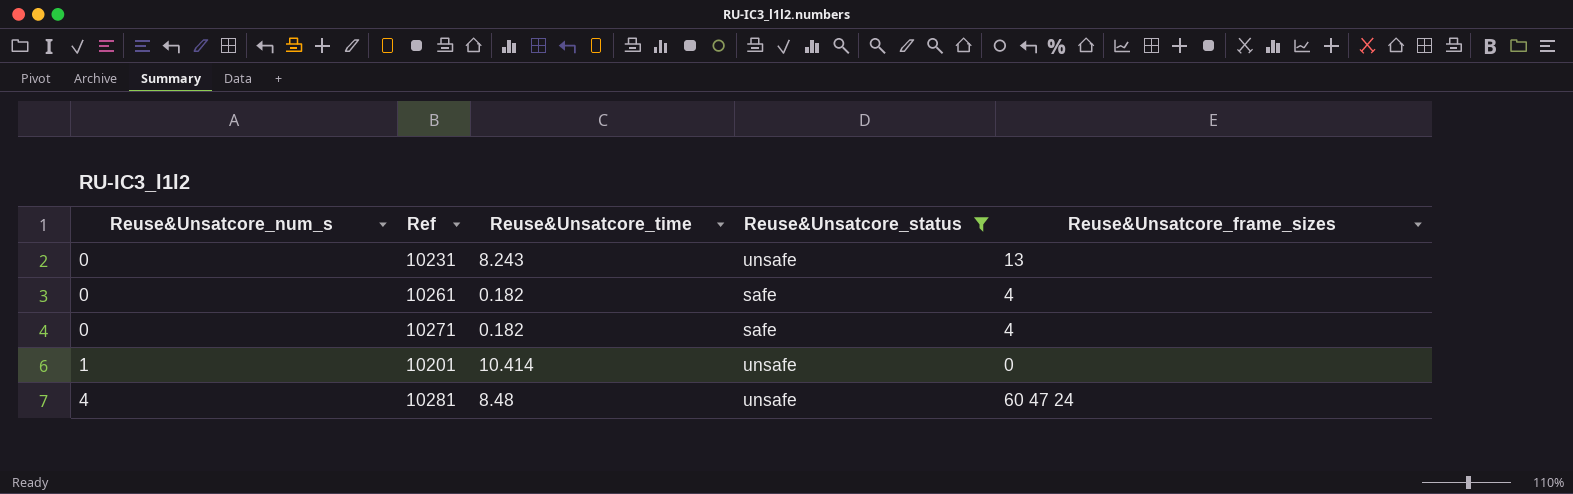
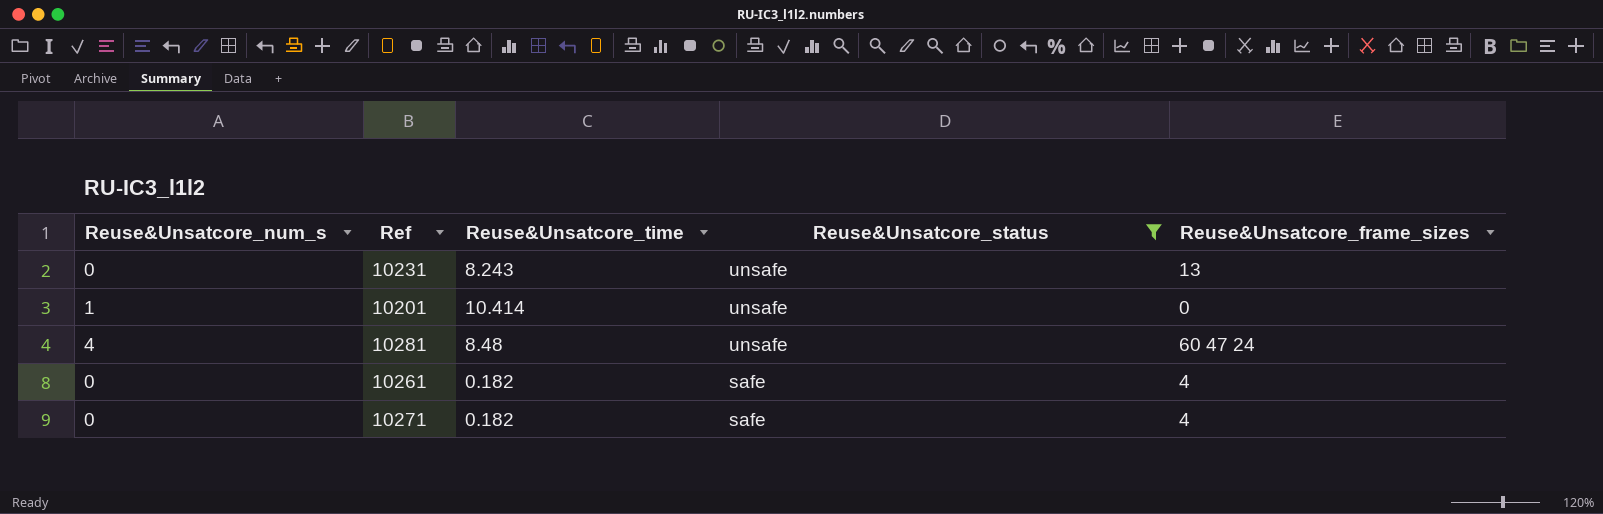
row order: Reuse&Unsatcore_num_s ascending -> Reuse&Unsatcore_status descending

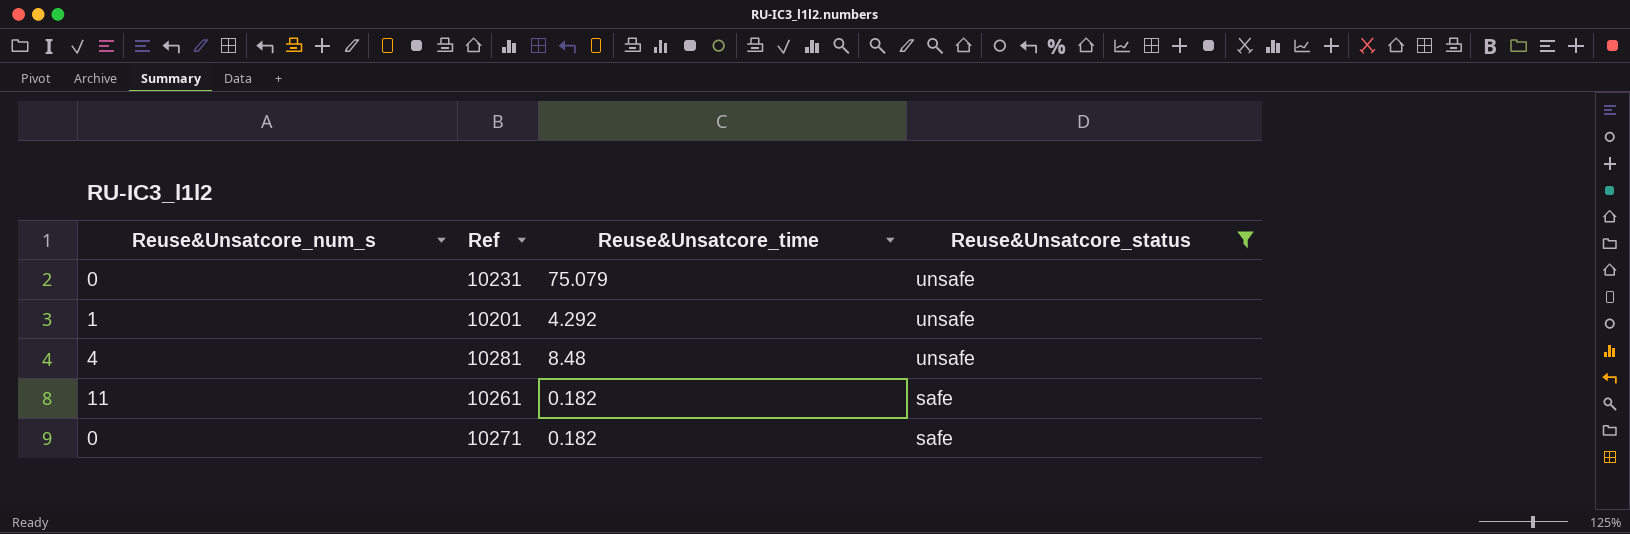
column Reuse&Unsatcore_frame_sizes | position: 5 -> none
10231 | Reuse&Unsatcore_time: 8.243 -> 75.079
10201 | Reuse&Unsatcore_time: 10.414 -> 4.292
10261 | Reuse&Unsatcore_num_s: 0 -> 11

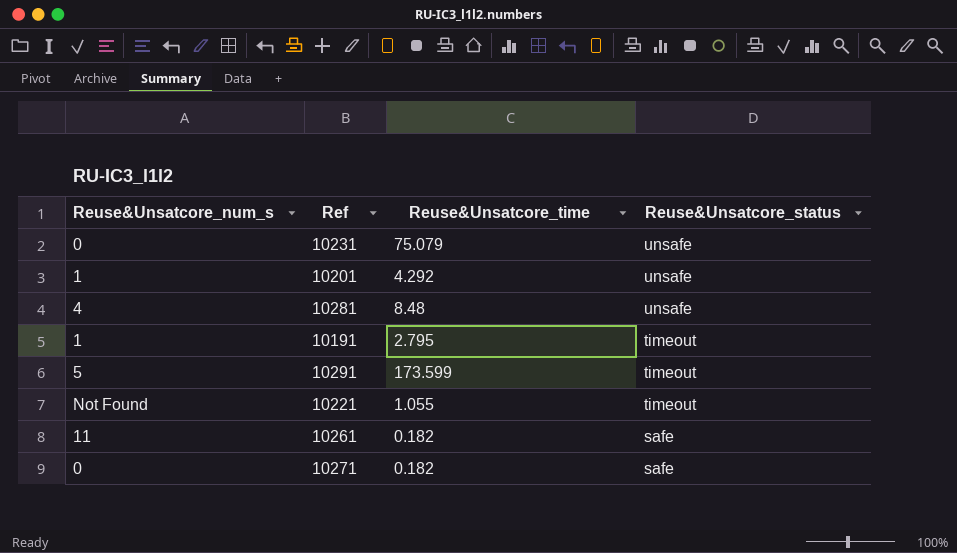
filter: Reuse&Unsatcore_status != timeout -> none

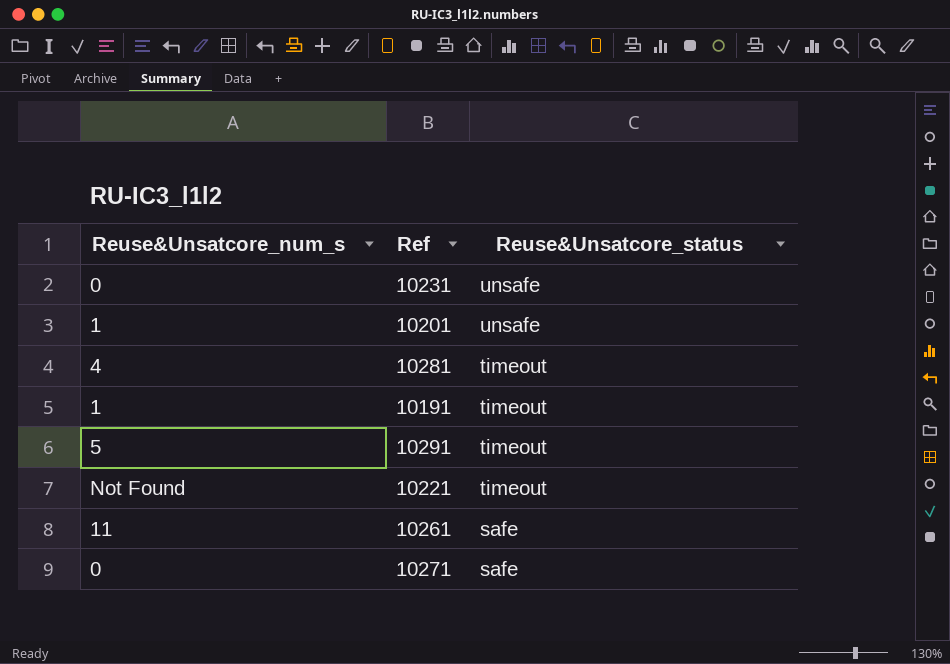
column Reuse&Unsatcore_time | position: 3 -> none
10281 | Reuse&Unsatcore_status: unsafe -> timeout

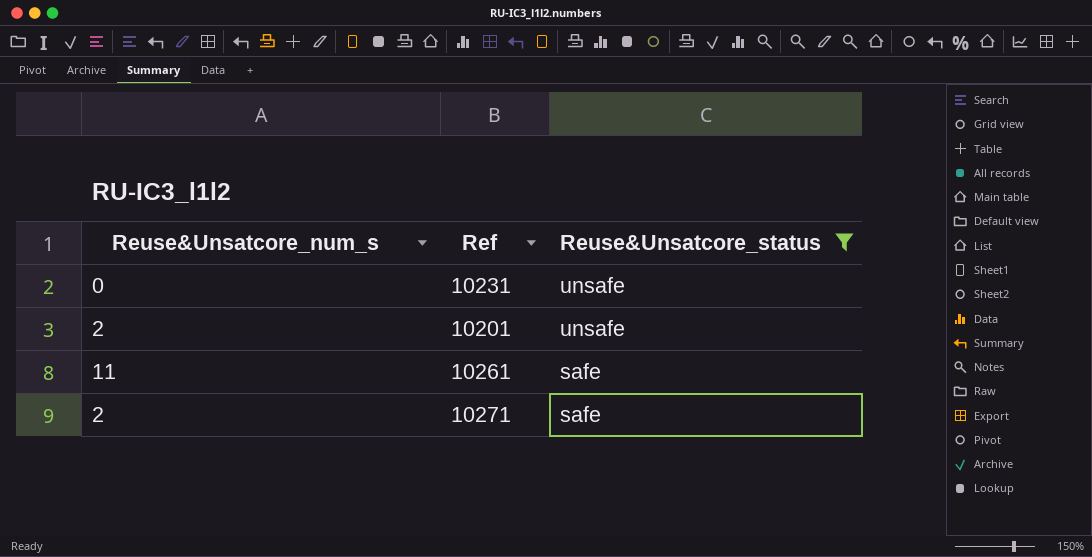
filter: none -> Reuse&Unsatcore_status != timeout
10201 | Reuse&Unsatcore_num_s: 1 -> 2
10271 | Reuse&Unsatcore_num_s: 0 -> 2

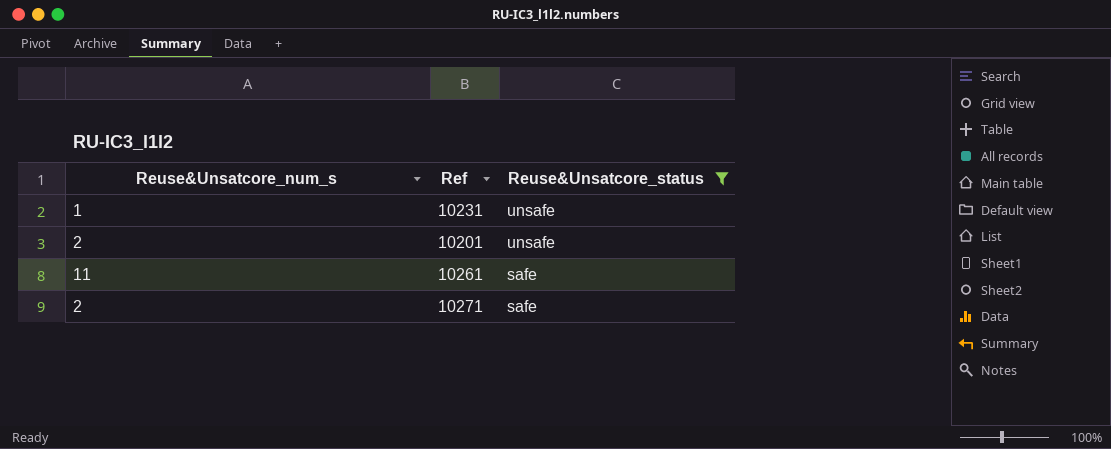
10231 | Reuse&Unsatcore_num_s: 0 -> 1

